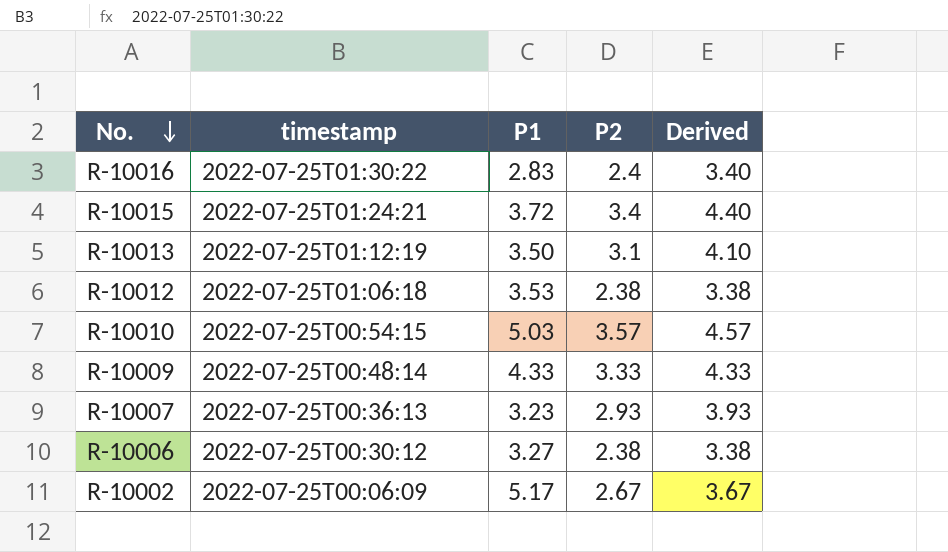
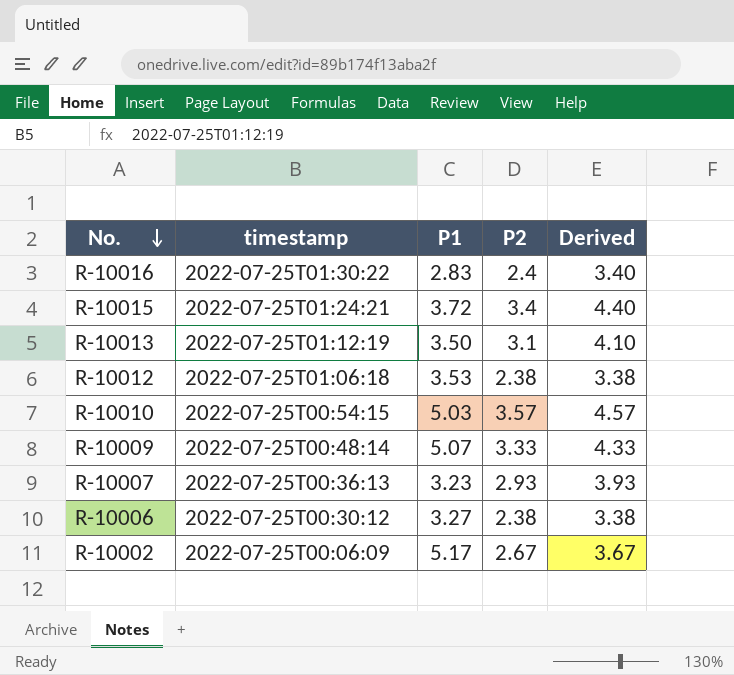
R-10009 | P1: 4.33 -> 5.07

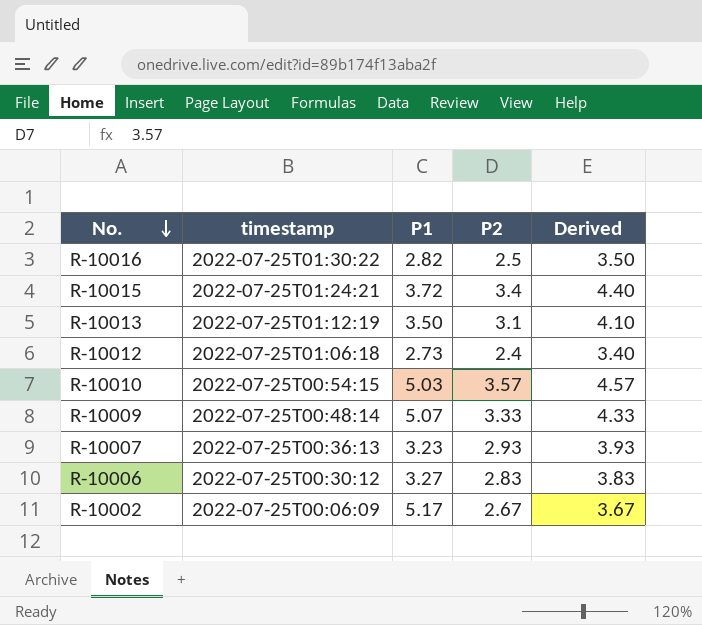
R-10016 | P1: 2.83 -> 2.82
R-10016 | P2: 2.4 -> 2.5
R-10016 | Derived: 3.40 -> 3.50
R-10012 | P1: 3.53 -> 2.73
R-10012 | P2: 2.38 -> 2.4
R-10012 | Derived: 3.38 -> 3.40
R-10006 | P2: 2.38 -> 2.83
R-10006 | Derived: 3.38 -> 3.83

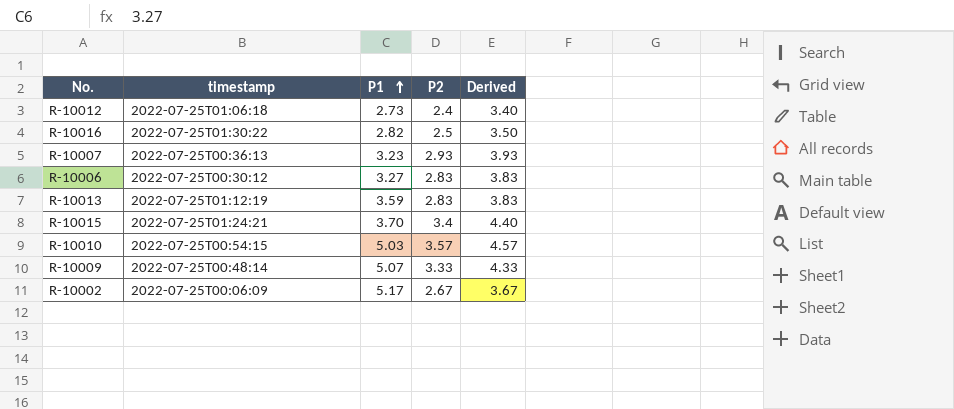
row order: No. descending -> P1 ascending
R-10013 | P1: 3.50 -> 3.59
R-10013 | P2: 3.1 -> 2.83
R-10013 | Derived: 4.10 -> 3.83
R-10015 | P1: 3.72 -> 3.70

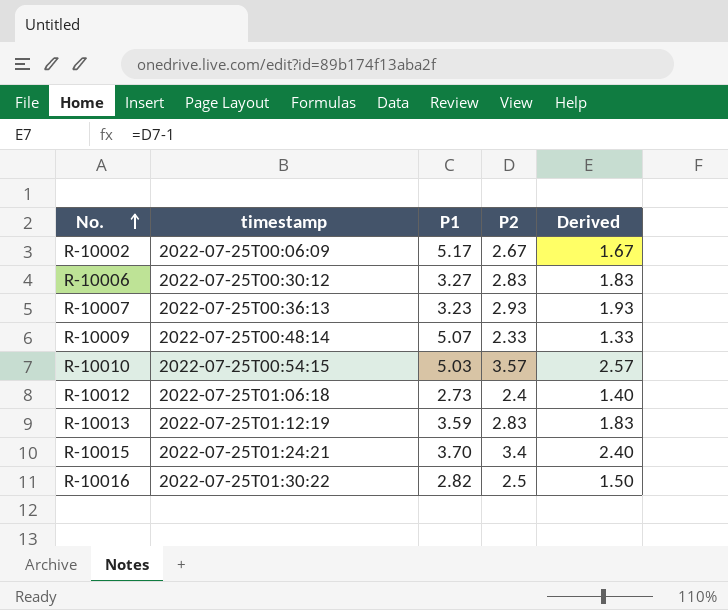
row order: P1 ascending -> No. ascending
column Derived | formula: [P2] + 1 -> [P2] - 1
R-10009 | P2: 3.33 -> 2.33

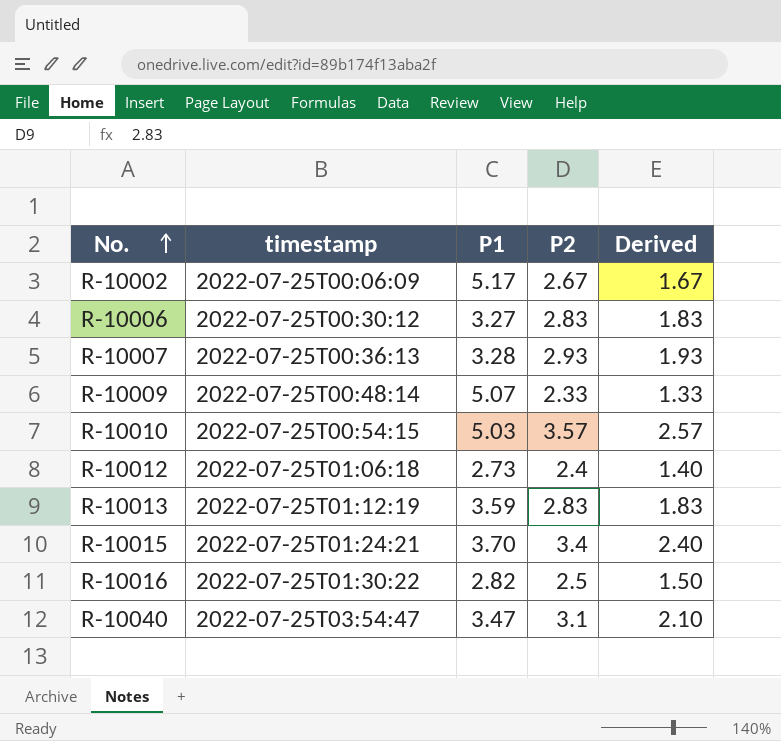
R-10007 | P1: 3.23 -> 3.28
row R-10040: none -> 2022-07-25T03:54:47 | 3.47 | 3.1 | 2.10

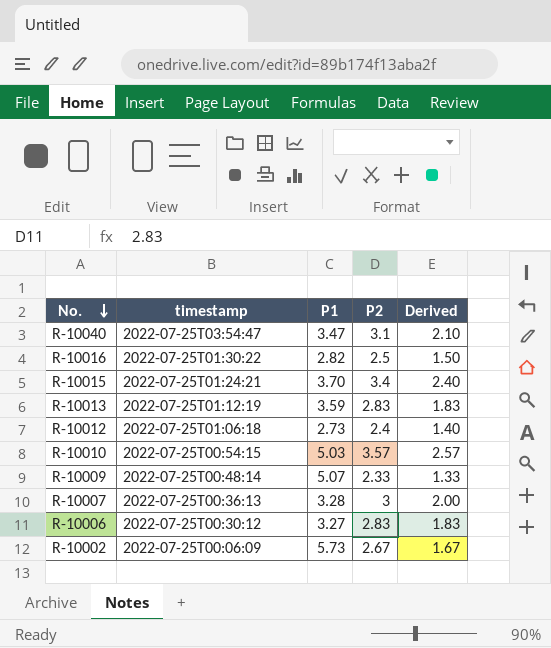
row order: No. ascending -> No. descending
R-10007 | P2: 2.93 -> 3
R-10007 | Derived: 1.93 -> 2.00
R-10002 | P1: 5.17 -> 5.73

